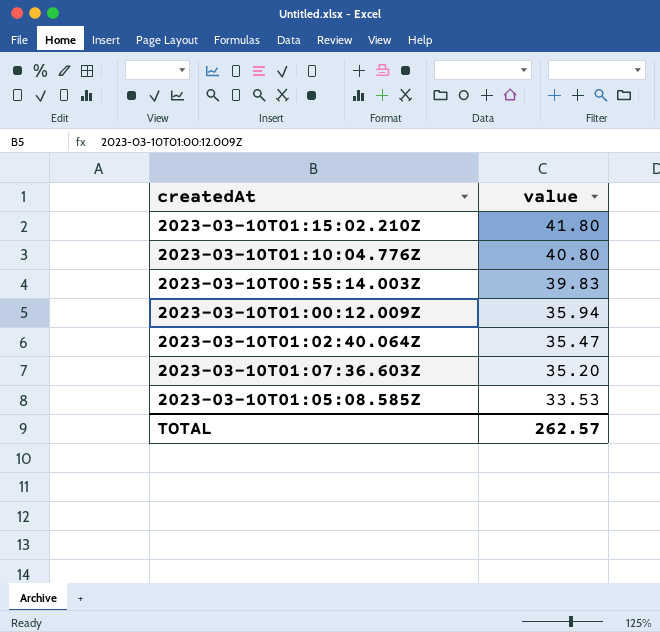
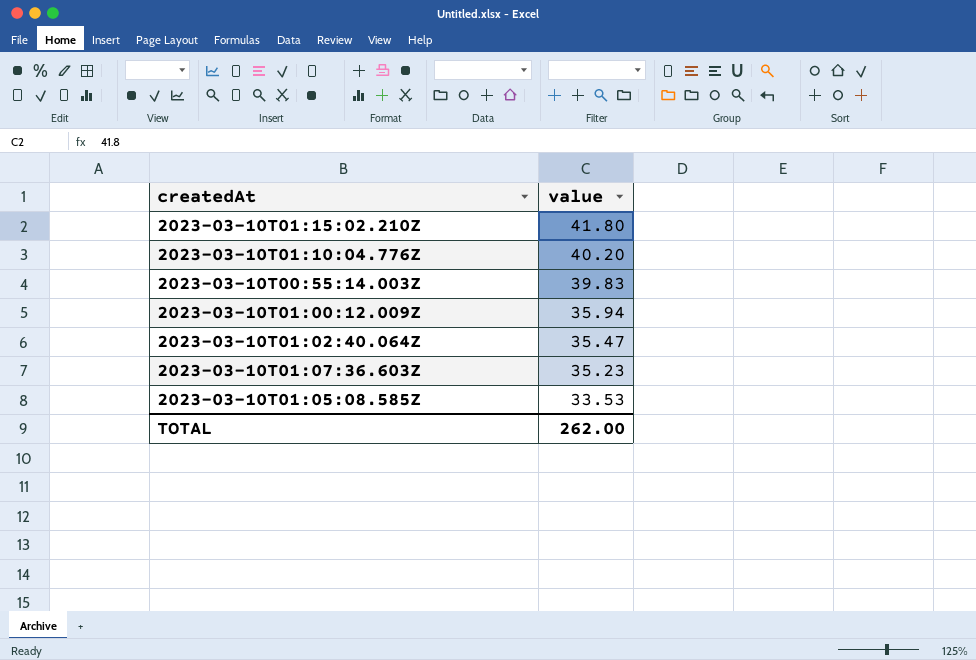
2023-03-10T01:10:04.776Z | value: 40.80 -> 40.20
2023-03-10T01:07:36.603Z | value: 35.20 -> 35.23
TOTAL | value: 262.57 -> 262.00

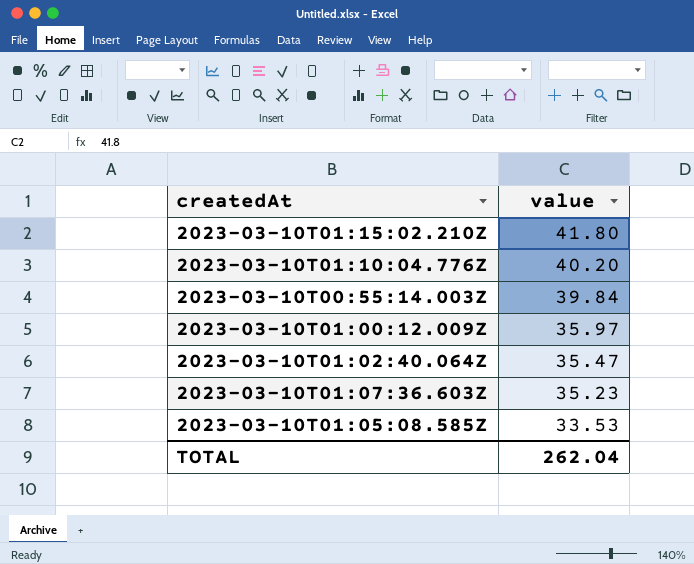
2023-03-10T00:55:14.003Z | value: 39.83 -> 39.84
2023-03-10T01:00:12.009Z | value: 35.94 -> 35.97
TOTAL | value: 262.00 -> 262.04

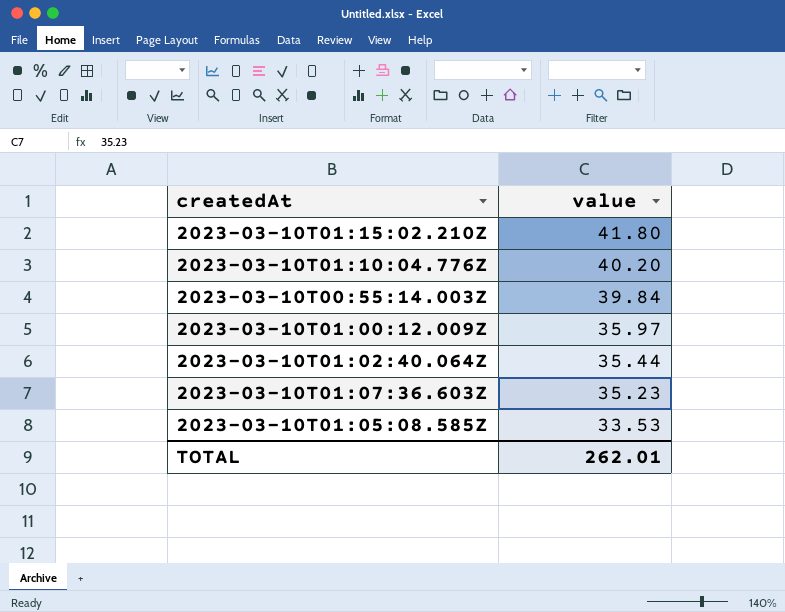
2023-03-10T01:02:40.064Z | value: 35.47 -> 35.44
TOTAL | value: 262.04 -> 262.01

